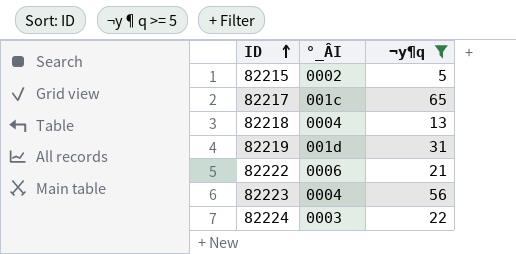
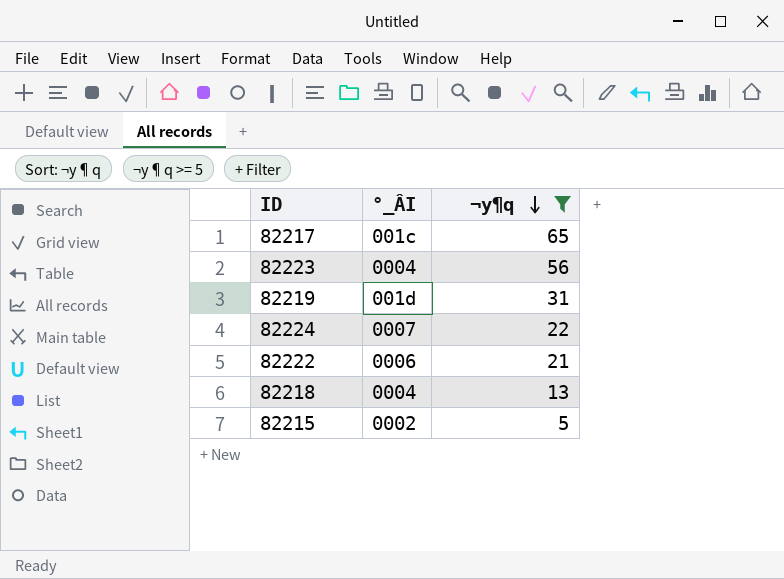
row order: ID ascending -> ¬y¶q descending
82224 | °_ÂI: 0003 -> 0007

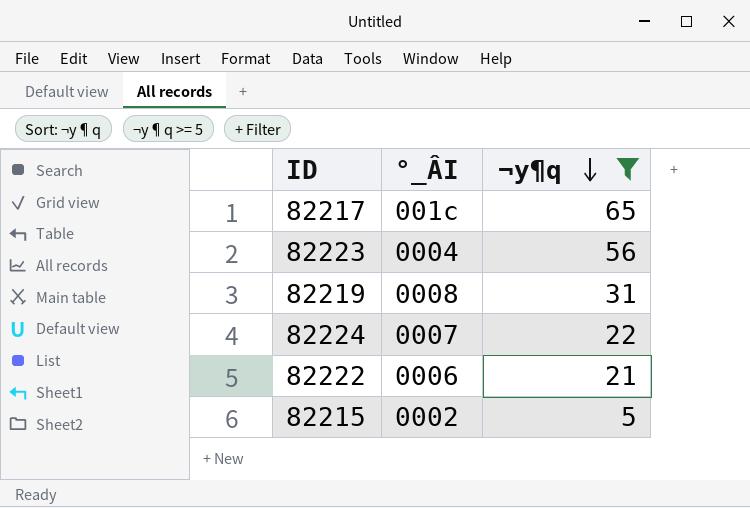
row 82218: 0004 | 13 -> none
82219 | °_ÂI: 001d -> 0008

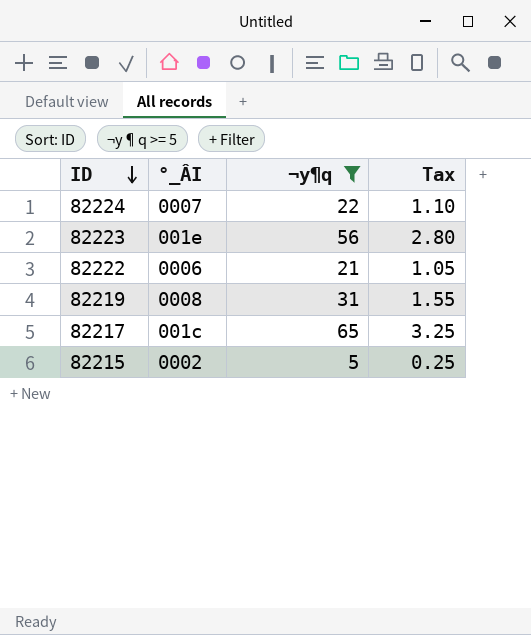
row order: ¬y¶q descending -> ID descending
column Tax | formula: none -> [¬y¶q] * 0.05
82223 | °_ÂI: 0004 -> 001e

